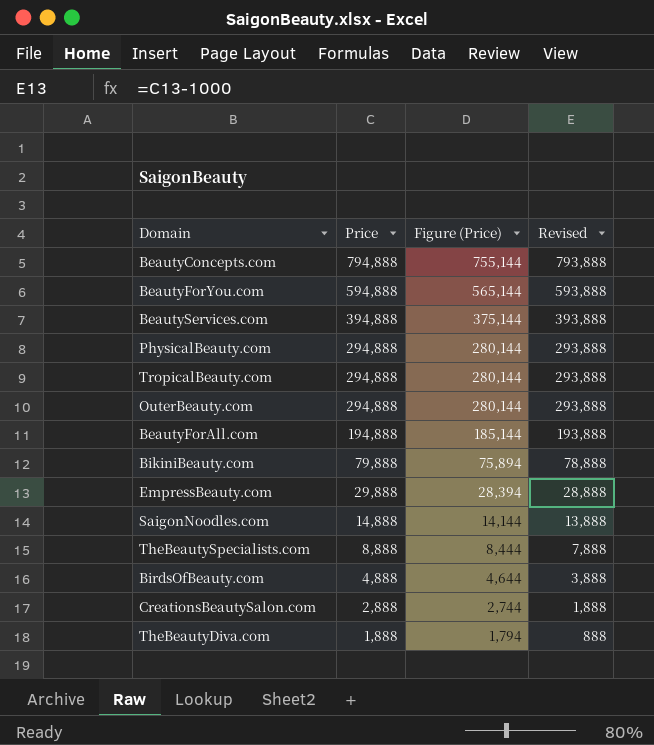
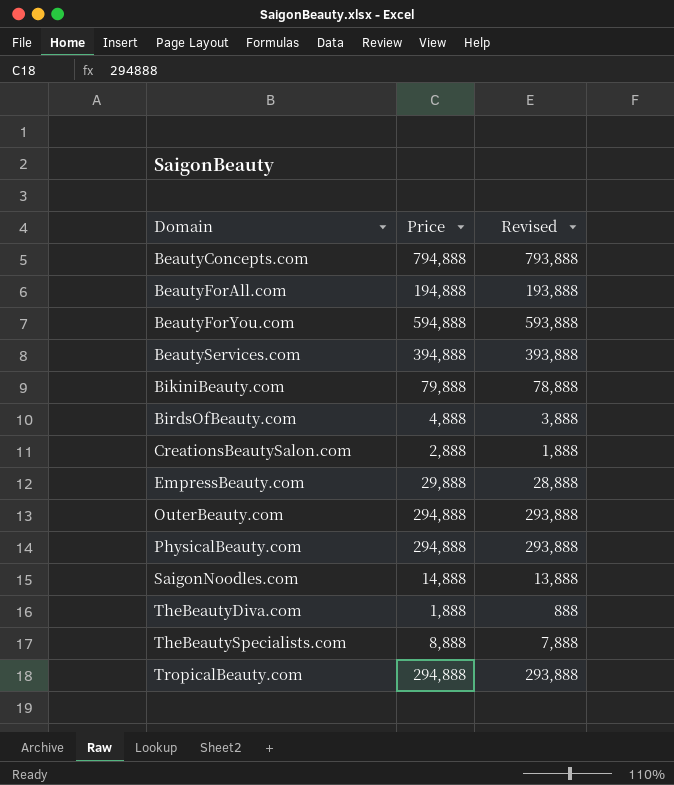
row order: Price descending -> Domain ascending
column Figure (Price) | formula: [Price] * 0.95 -> none

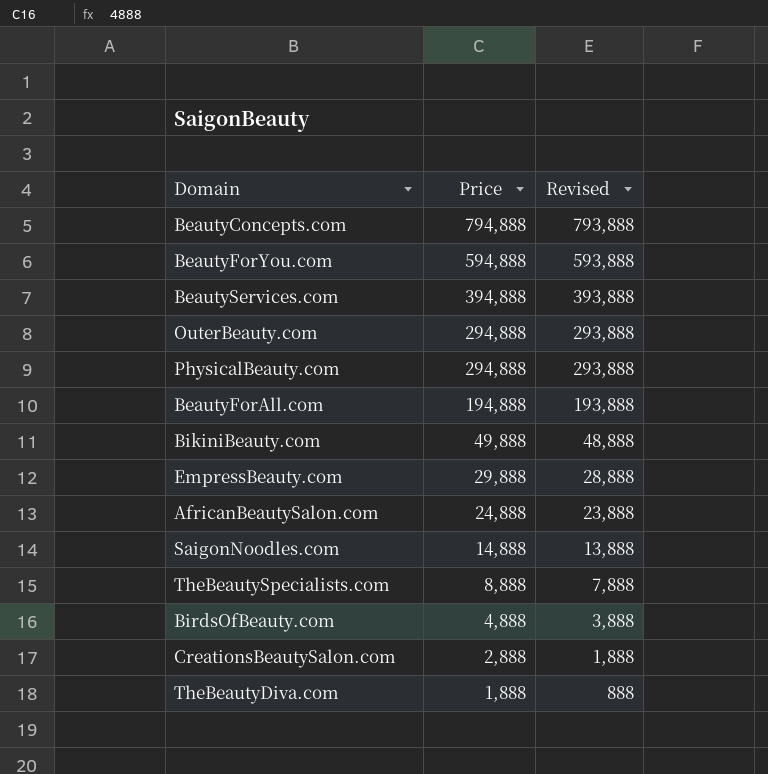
row order: Domain ascending -> Price descending
row TropicalBeauty.com: 294,888 | 293,888 -> none
BikiniBeauty.com | Price: 79,888 -> 49,888
BikiniBeauty.com | Revised: 78,888 -> 48,888
row AfricanBeautySalon.com: none -> 24,888 | 23,888

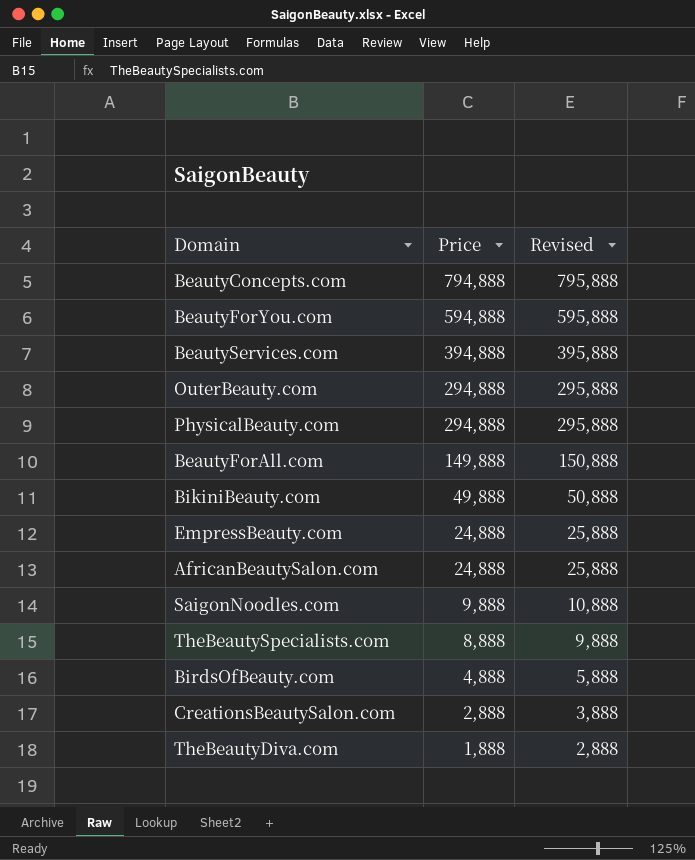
column Revised | formula: [Price] - 1000 -> [Price] + 1000
BeautyForAll.com | Price: 194,888 -> 149,888
EmpressBeauty.com | Price: 29,888 -> 24,888
SaigonNoodles.com | Price: 14,888 -> 9,888

